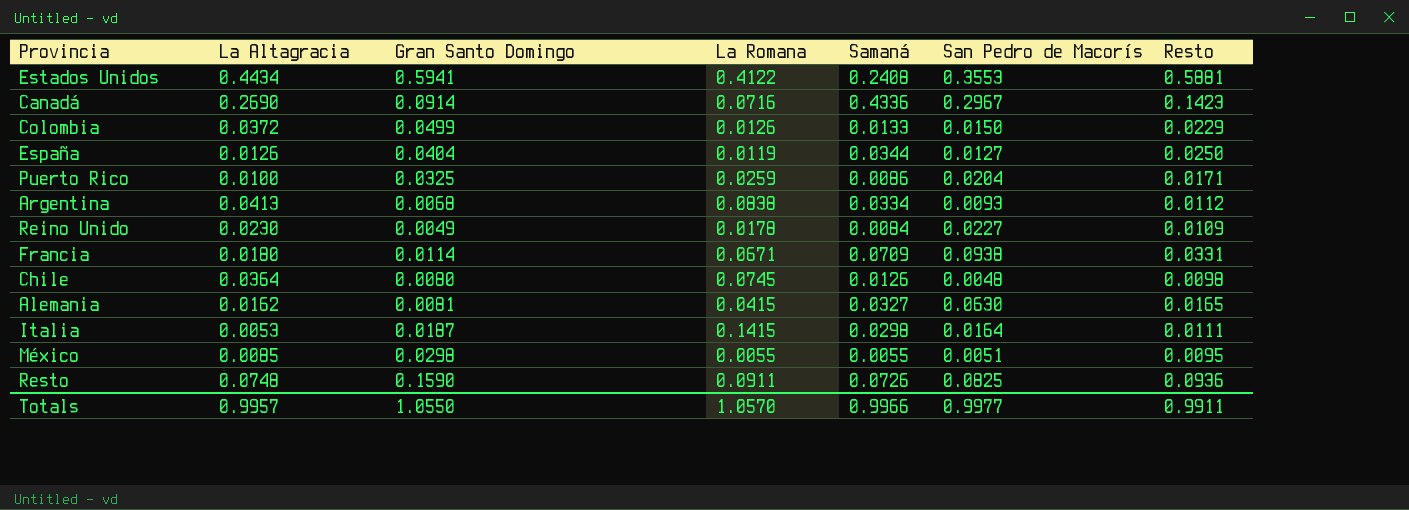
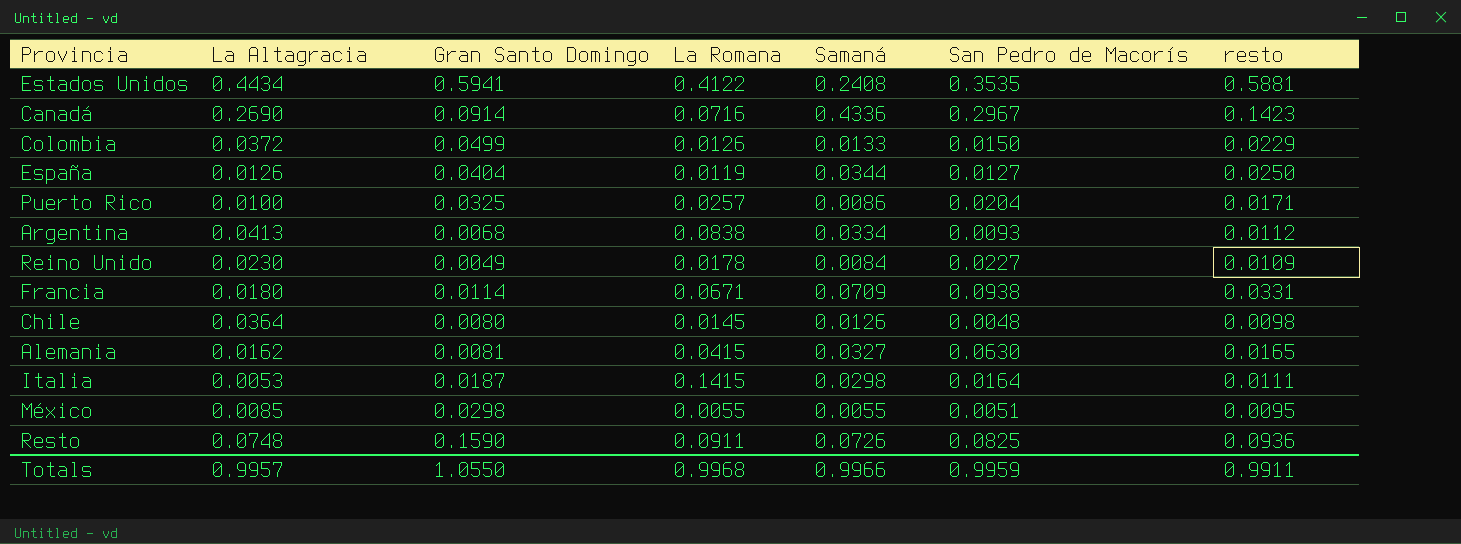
column name: Resto -> resto
Estados Unidos | San Pedro de Macorís: 0.3553 -> 0.3535
Puerto Rico | La Romana: 0.0259 -> 0.0257
Chile | La Romana: 0.0745 -> 0.0145
Totals | La Romana: 1.0570 -> 0.9968
Totals | San Pedro de Macorís: 0.9977 -> 0.9959

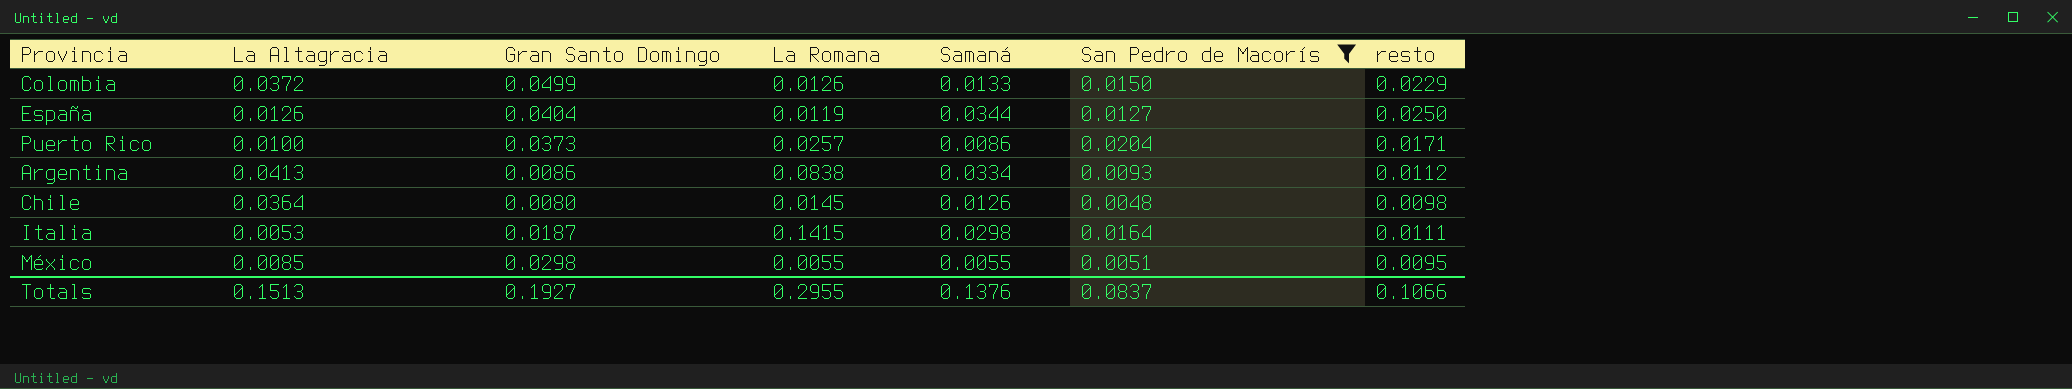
filter: none -> San Pedro de Macorís <= 0.0204
Puerto Rico | Gran Santo Domingo: 0.0325 -> 0.0373
Argentina | Gran Santo Domingo: 0.0068 -> 0.0086
Totals | La Altagracia: 0.9957 -> 0.1513
Totals | Gran Santo Domingo: 1.0550 -> 0.1927
Totals | La Romana: 0.9968 -> 0.2955
Totals | Samaná: 0.9966 -> 0.1376
Totals | San Pedro de Macorís: 0.9959 -> 0.0837
Totals | resto: 0.9911 -> 0.1066

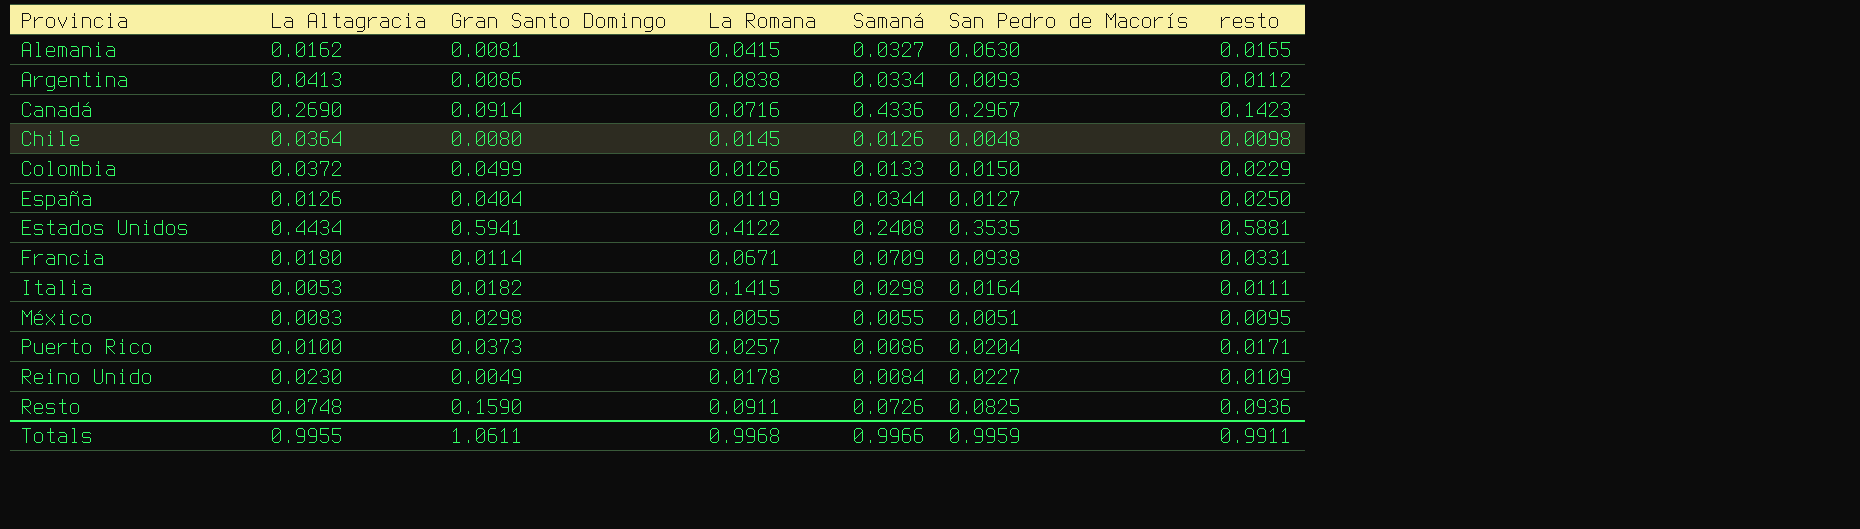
filter: San Pedro de Macorís <= 0.0204 -> none
row order: none -> Provincia ascending
Italia | Gran Santo Domingo: 0.0187 -> 0.0182
México | La Altagracia: 0.0085 -> 0.0083
Totals | La Altagracia: 0.1513 -> 0.9955
Totals | Gran Santo Domingo: 0.1927 -> 1.0611
Totals | La Romana: 0.2955 -> 0.9968
Totals | Samaná: 0.1376 -> 0.9966
Totals | San Pedro de Macorís: 0.0837 -> 0.9959
Totals | resto: 0.1066 -> 0.9911

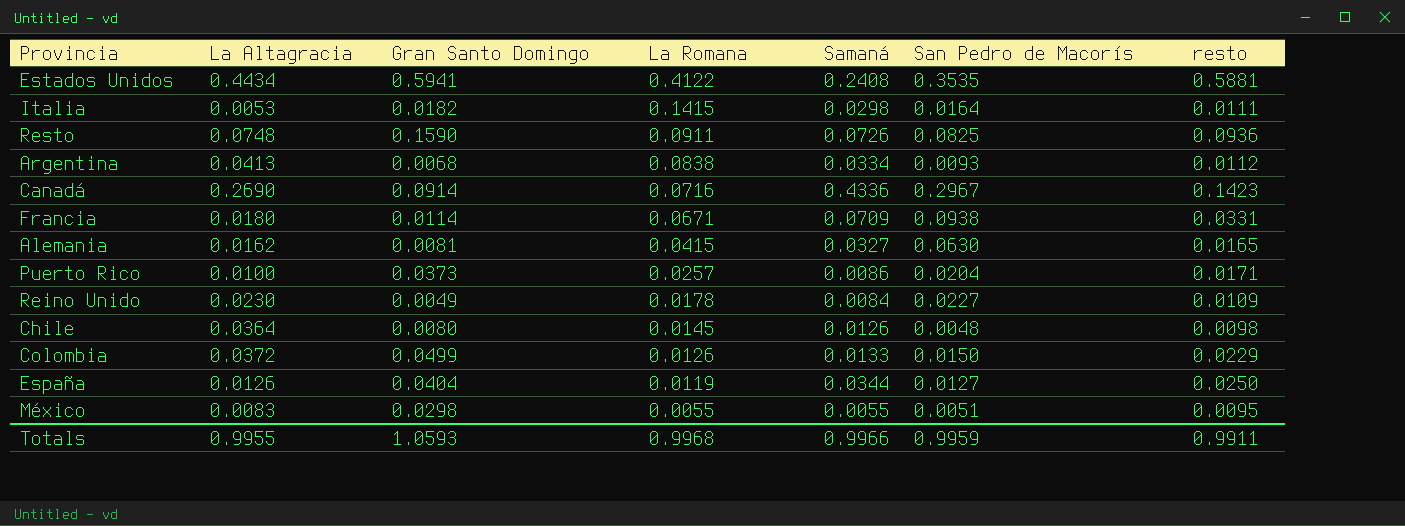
row order: Provincia ascending -> La Romana descending
Argentina | Gran Santo Domingo: 0.0086 -> 0.0068
Totals | Gran Santo Domingo: 1.0611 -> 1.0593

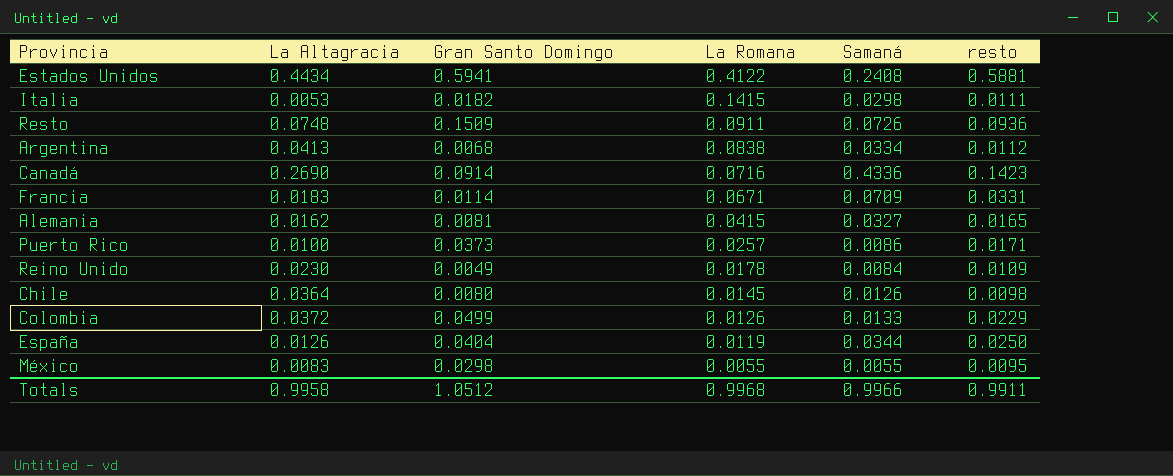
column San Pedro de Macorís | position: 6 -> none
Resto | Gran Santo Domingo: 0.1590 -> 0.1509
Francia | La Altagracia: 0.0180 -> 0.0183
Totals | La Altagracia: 0.9955 -> 0.9958
Totals | Gran Santo Domingo: 1.0593 -> 1.0512

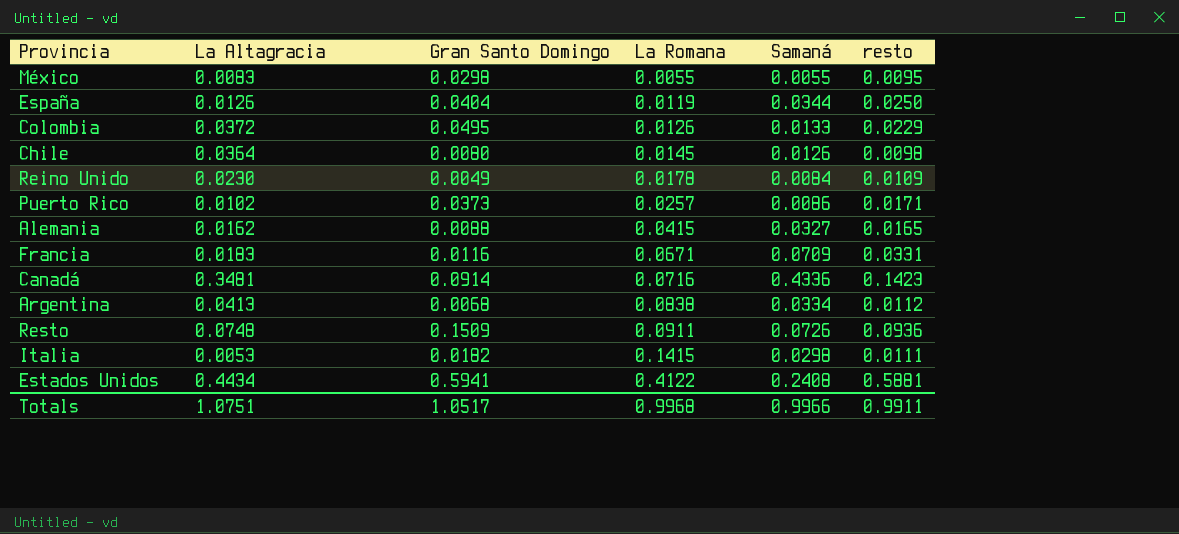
row order: La Romana descending -> La Romana ascending
Colombia | Gran Santo Domingo: 0.0499 -> 0.0495
Puerto Rico | La Altagracia: 0.0100 -> 0.0102
Alemania | Gran Santo Domingo: 0.0081 -> 0.0088
Francia | Gran Santo Domingo: 0.0114 -> 0.0116
Canadá | La Altagracia: 0.2690 -> 0.3481
Totals | La Altagracia: 0.9958 -> 1.0751
Totals | Gran Santo Domingo: 1.0512 -> 1.0517

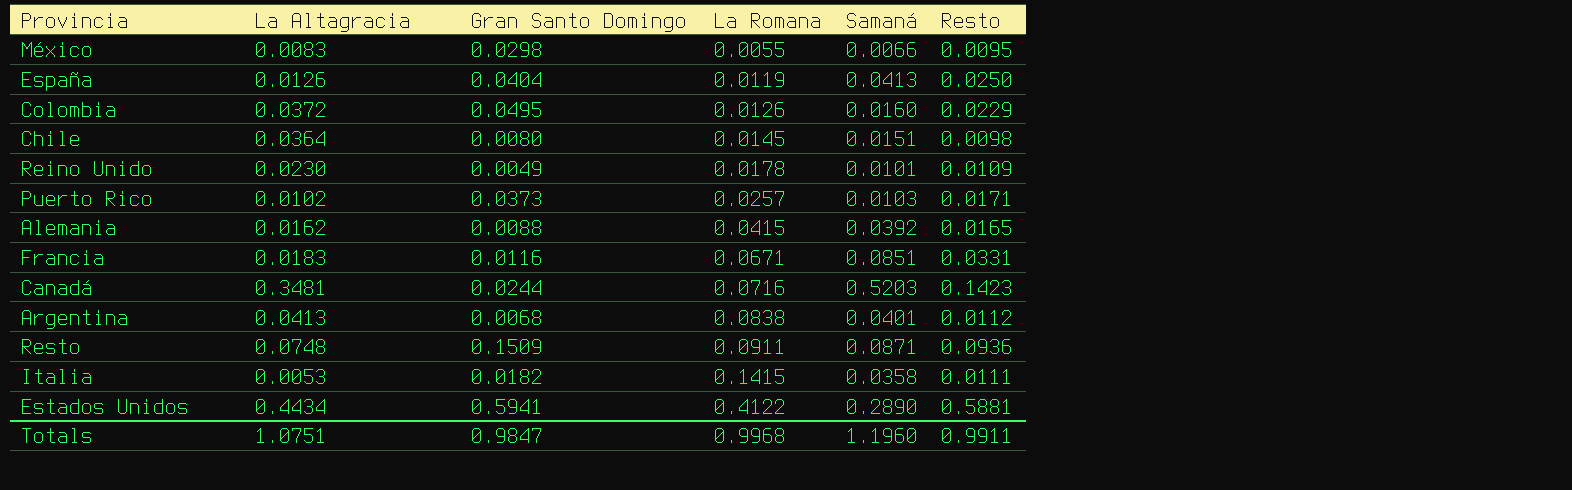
column name: resto -> Resto
México | Samaná: 0.0055 -> 0.0066
España | Samaná: 0.0344 -> 0.0413
Colombia | Samaná: 0.0133 -> 0.0160
Chile | Samaná: 0.0126 -> 0.0151
Reino Unido | Samaná: 0.0084 -> 0.0101
Puerto Rico | Samaná: 0.0086 -> 0.0103
Alemania | Samaná: 0.0327 -> 0.0392
Francia | Samaná: 0.0709 -> 0.0851
Canadá | Gran Santo Domingo: 0.0914 -> 0.0244
Canadá | Samaná: 0.4336 -> 0.5203
Argentina | Samaná: 0.0334 -> 0.0401
Resto | Samaná: 0.0726 -> 0.0871
Italia | Samaná: 0.0298 -> 0.0358
Estados Unidos | Samaná: 0.2408 -> 0.2890
Totals | Gran Santo Domingo: 1.0517 -> 0.9847
Totals | Samaná: 0.9966 -> 1.1960

